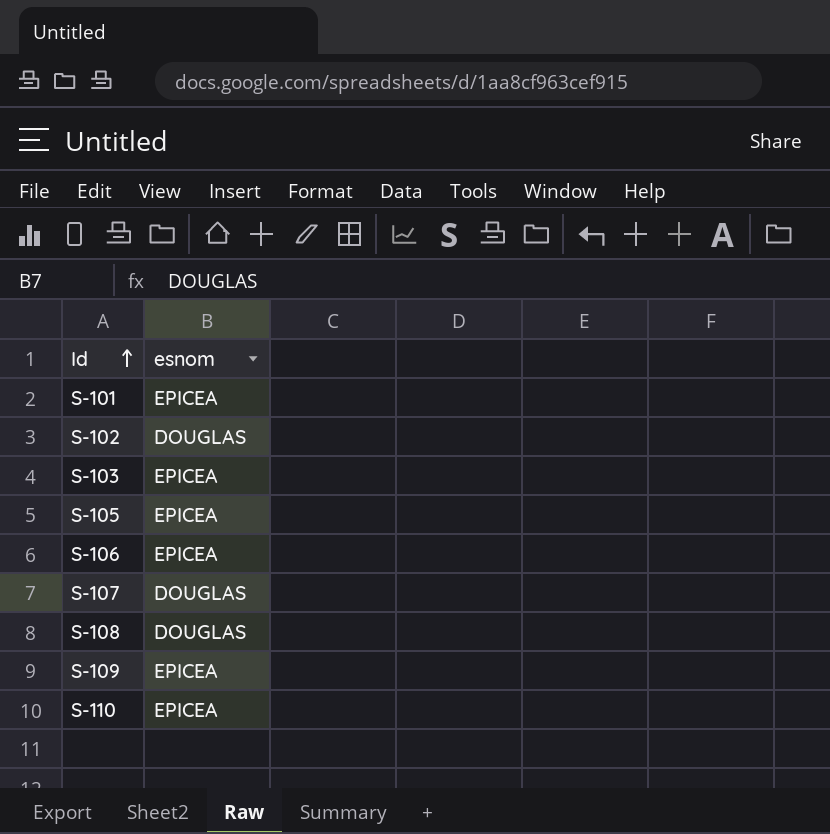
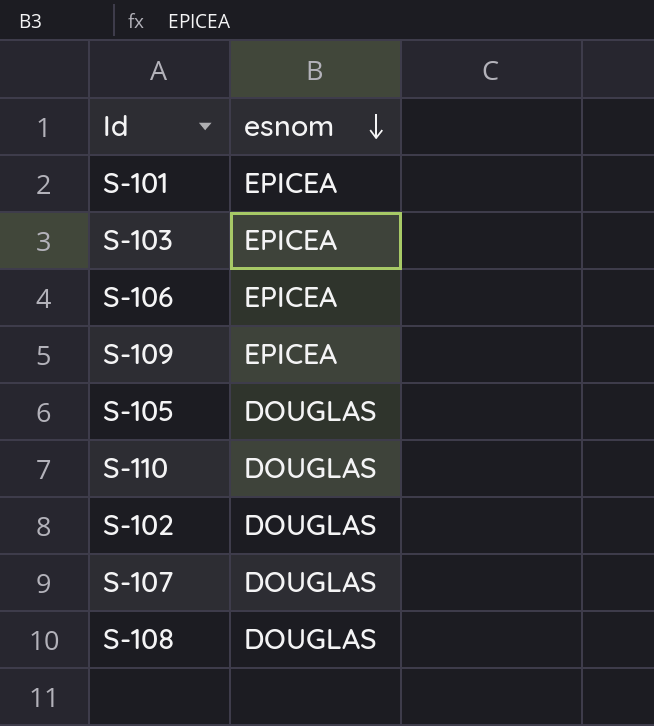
row order: Id ascending -> esnom descending
S-105 | esnom: EPICEA -> DOUGLAS
S-110 | esnom: EPICEA -> DOUGLAS

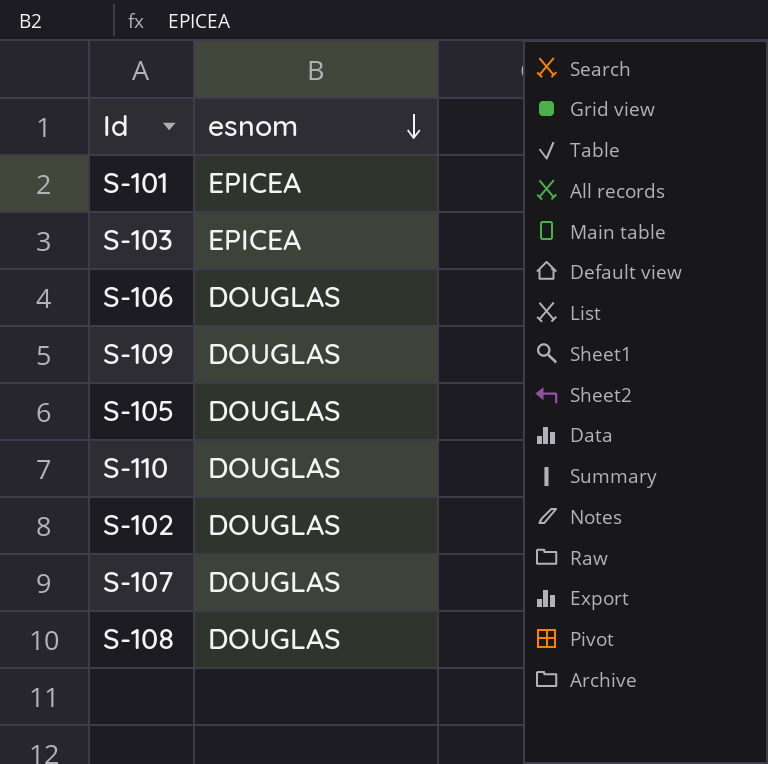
S-106 | esnom: EPICEA -> DOUGLAS
S-109 | esnom: EPICEA -> DOUGLAS

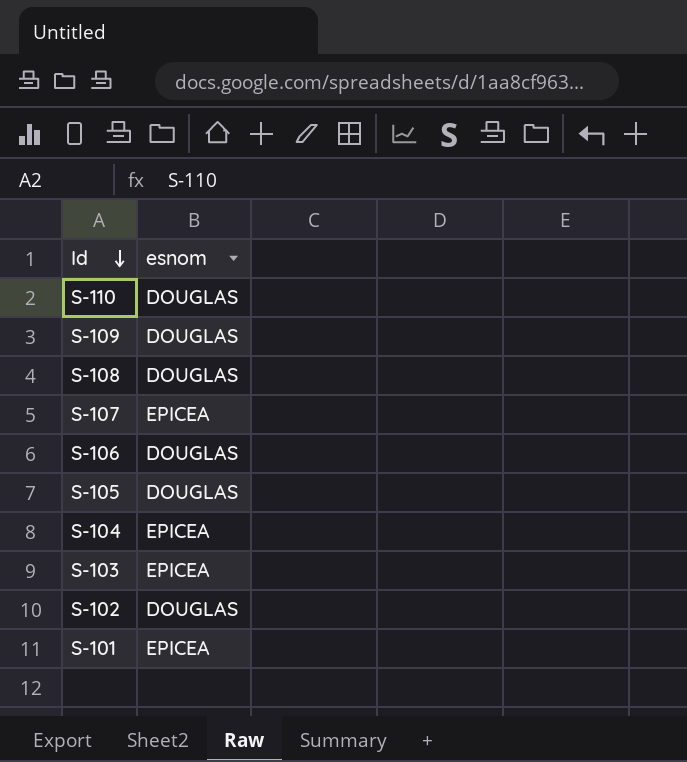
row order: esnom descending -> Id descending
S-107 | esnom: DOUGLAS -> EPICEA
row S-104: none -> EPICEA

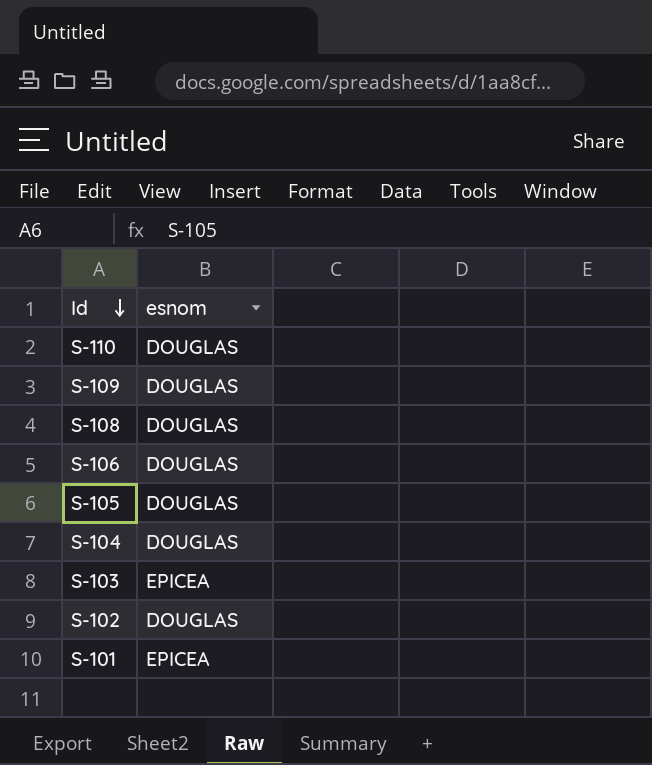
row S-107: EPICEA -> none
S-104 | esnom: EPICEA -> DOUGLAS

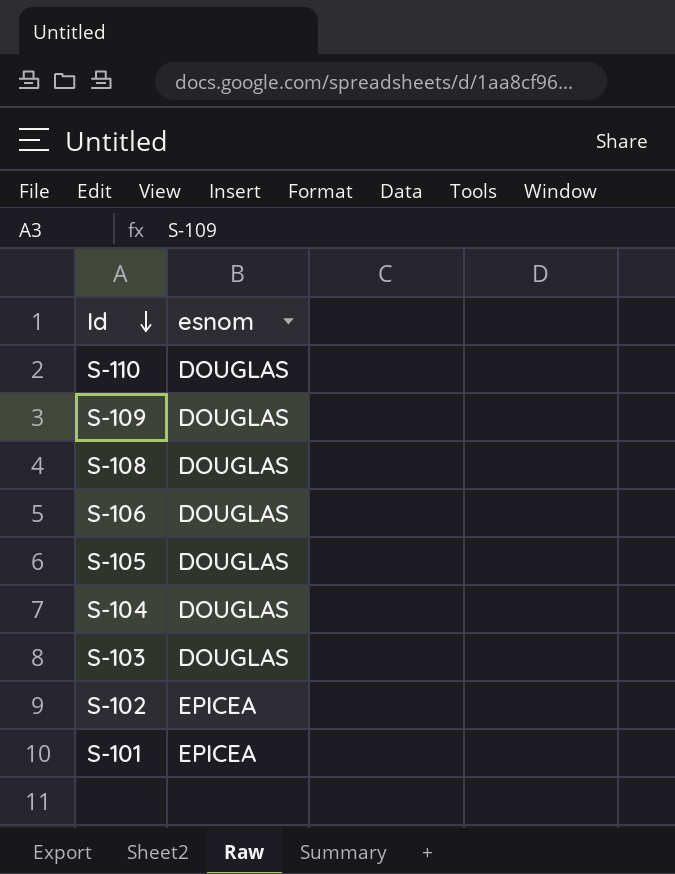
S-103 | esnom: EPICEA -> DOUGLAS
S-102 | esnom: DOUGLAS -> EPICEA

